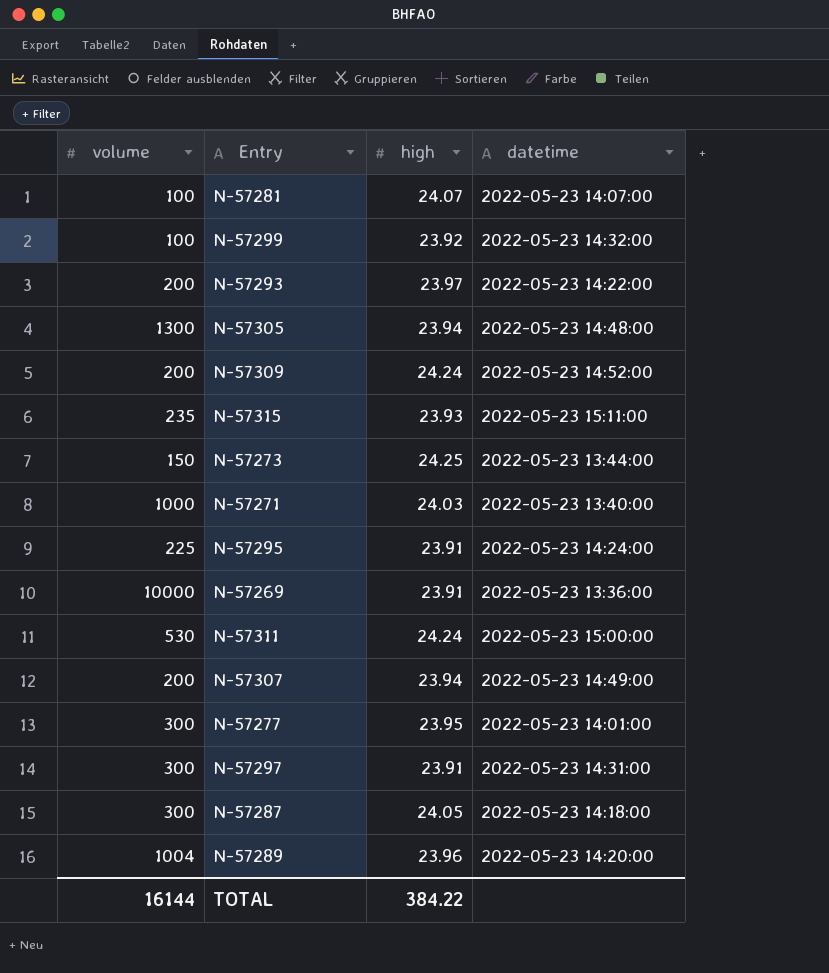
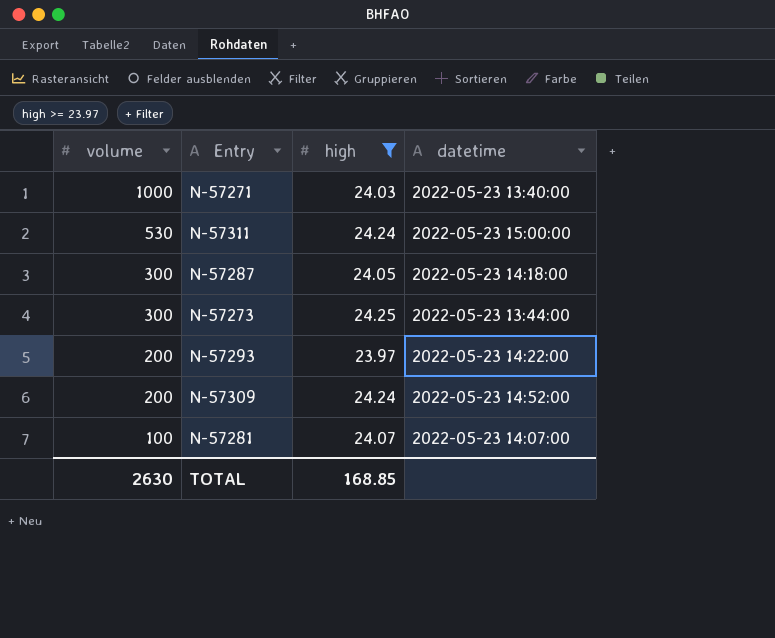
filter: none -> high >= 23.97
row order: none -> volume descending
N-57273 | volume: 150 -> 300
TOTAL | volume: 16144 -> 2630
TOTAL | high: 384.22 -> 168.85

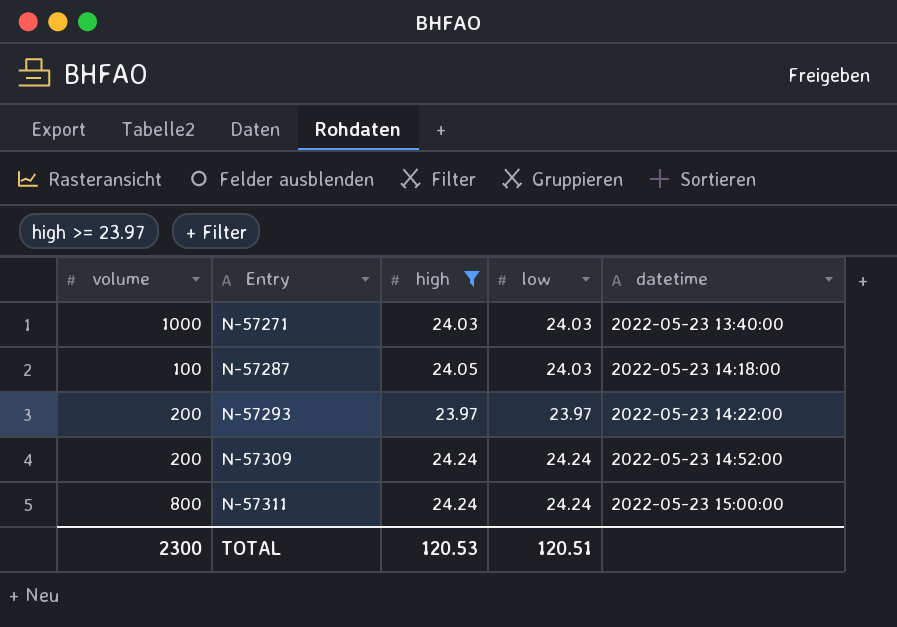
row order: volume descending -> Entry ascending
column low | position: none -> 4
row N-57273: 300 | 24.25 | 2022-05-23 13:44:00 -> none
row N-57281: 100 | 24.07 | 2022-05-23 14:07:00 -> none
N-57287 | volume: 300 -> 100
N-57311 | volume: 530 -> 800
TOTAL | volume: 2630 -> 2300
TOTAL | high: 168.85 -> 120.53

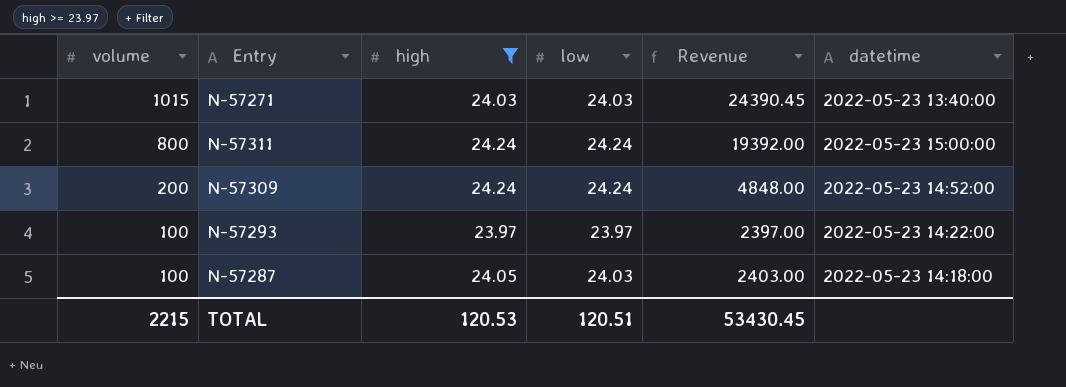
row order: Entry ascending -> volume descending
column Revenue | formula: none -> [volume] * [low]
N-57271 | volume: 1000 -> 1015
N-57293 | volume: 200 -> 100
TOTAL | volume: 2300 -> 2215

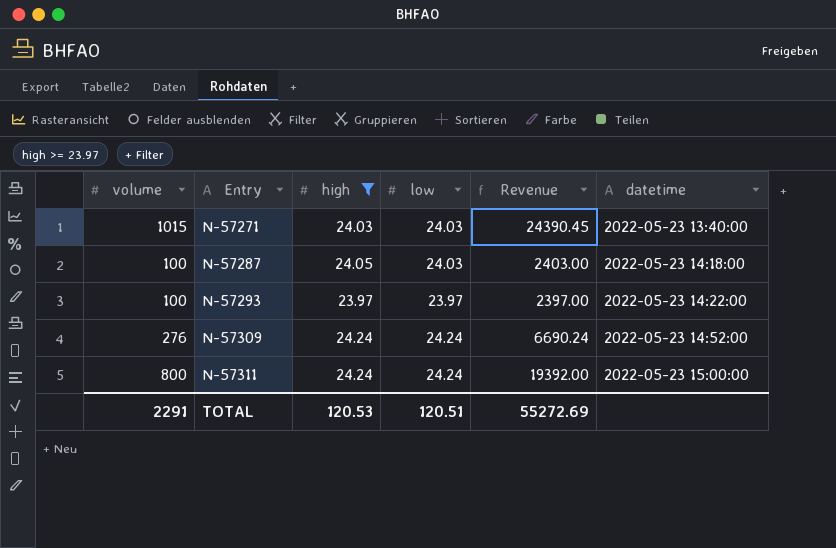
row order: volume descending -> Entry ascending
N-57309 | volume: 200 -> 276
N-57309 | Revenue: 4848.00 -> 6690.24
TOTAL | volume: 2215 -> 2291
TOTAL | Revenue: 53430.45 -> 55272.69

